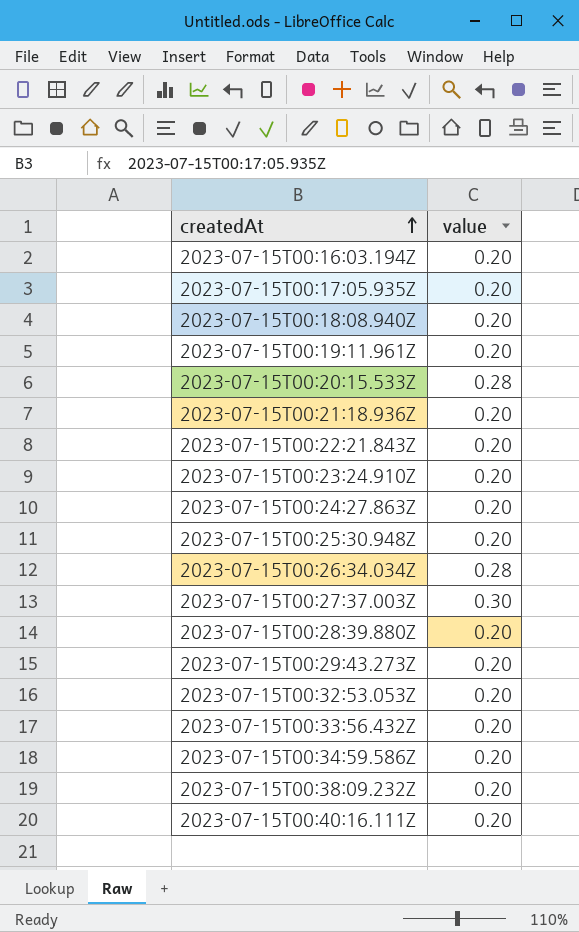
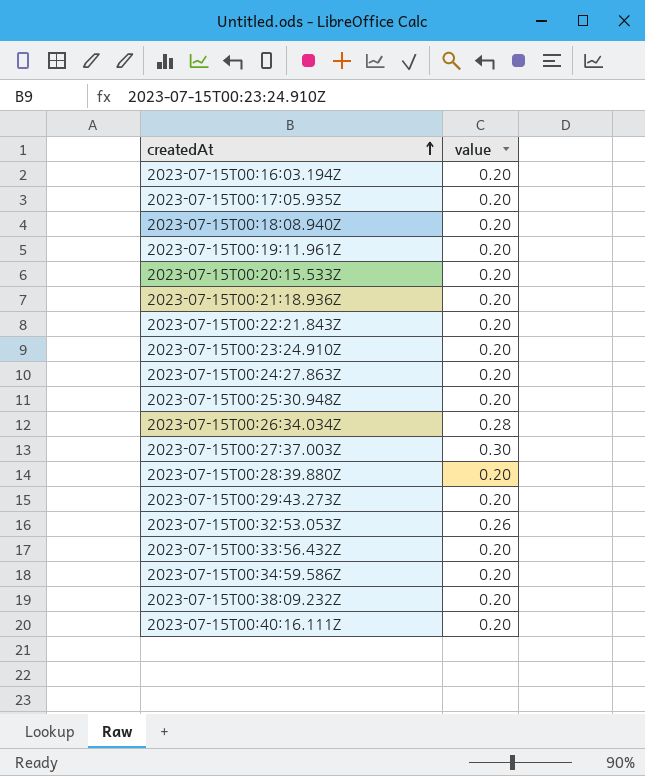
2023-07-15T00:20:15.533Z | value: 0.28 -> 0.20
2023-07-15T00:32:53.053Z | value: 0.20 -> 0.26

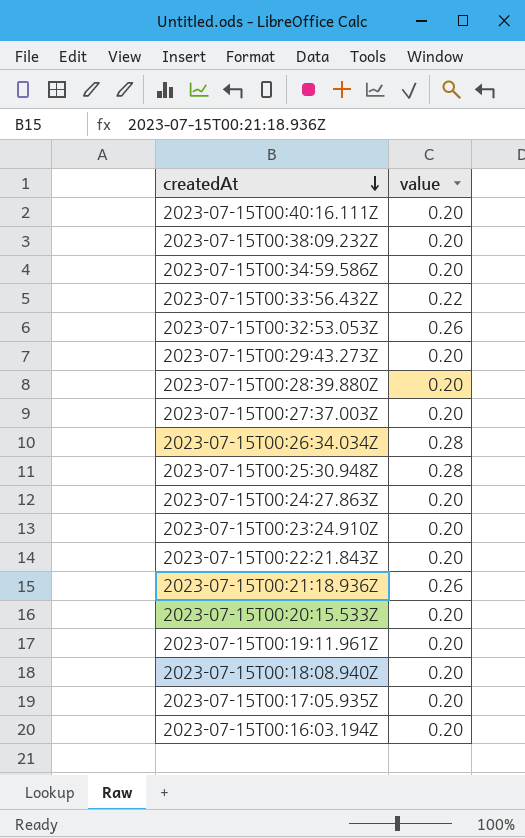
row order: createdAt ascending -> createdAt descending
2023-07-15T00:33:56.432Z | value: 0.20 -> 0.22
2023-07-15T00:27:37.003Z | value: 0.30 -> 0.20
2023-07-15T00:25:30.948Z | value: 0.20 -> 0.28
2023-07-15T00:21:18.936Z | value: 0.20 -> 0.26

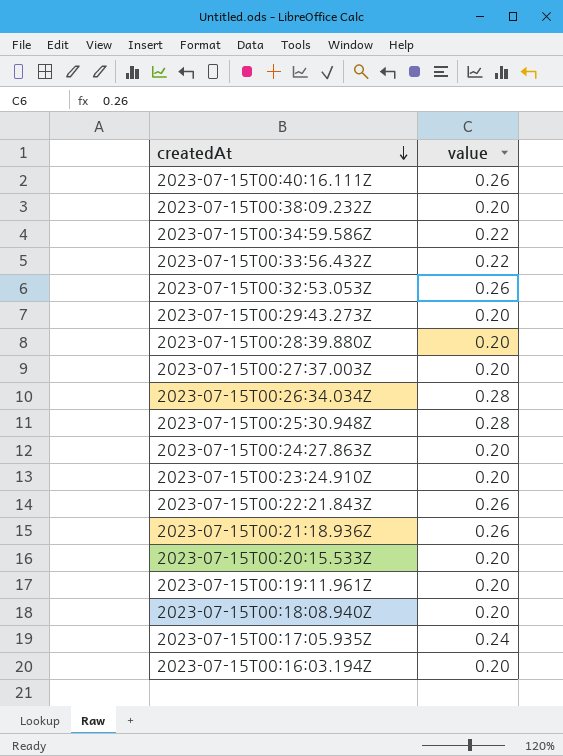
2023-07-15T00:40:16.111Z | value: 0.20 -> 0.26
2023-07-15T00:34:59.586Z | value: 0.20 -> 0.22
2023-07-15T00:22:21.843Z | value: 0.20 -> 0.26
2023-07-15T00:17:05.935Z | value: 0.20 -> 0.24

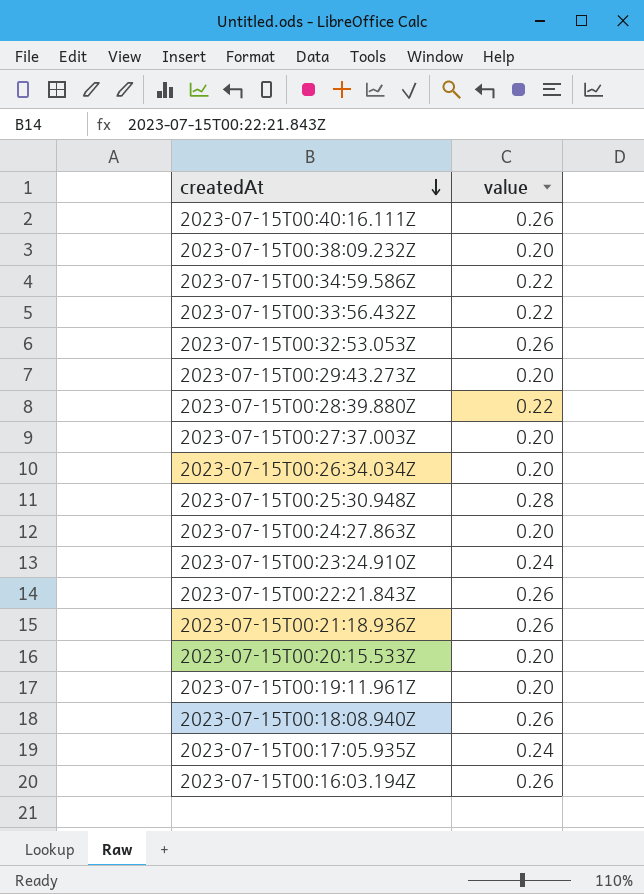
2023-07-15T00:28:39.880Z | value: 0.20 -> 0.22
2023-07-15T00:26:34.034Z | value: 0.28 -> 0.20
2023-07-15T00:23:24.910Z | value: 0.20 -> 0.24
2023-07-15T00:18:08.940Z | value: 0.20 -> 0.26
2023-07-15T00:16:03.194Z | value: 0.20 -> 0.26

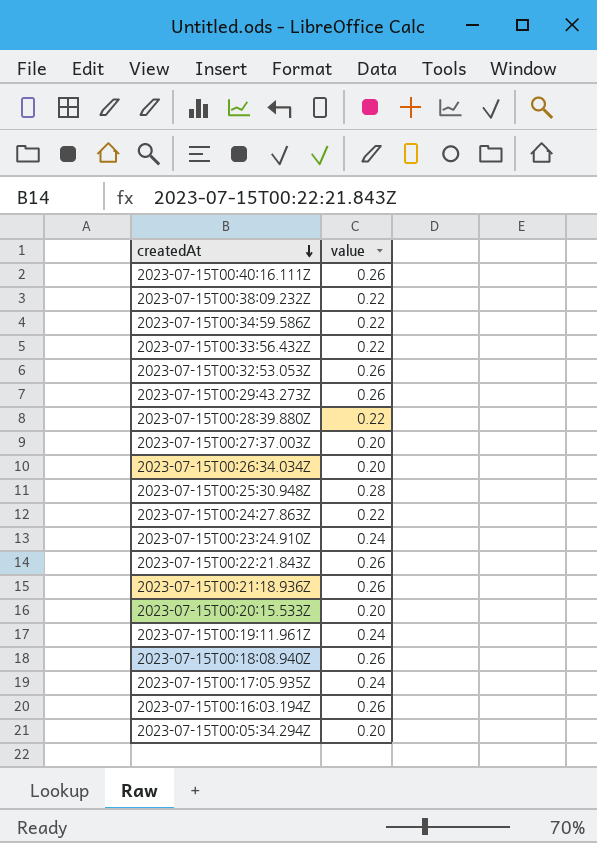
2023-07-15T00:38:09.232Z | value: 0.20 -> 0.22
2023-07-15T00:29:43.273Z | value: 0.20 -> 0.26
2023-07-15T00:24:27.863Z | value: 0.20 -> 0.22
2023-07-15T00:19:11.961Z | value: 0.20 -> 0.24
row 2023-07-15T00:05:34.294Z: none -> 0.20

